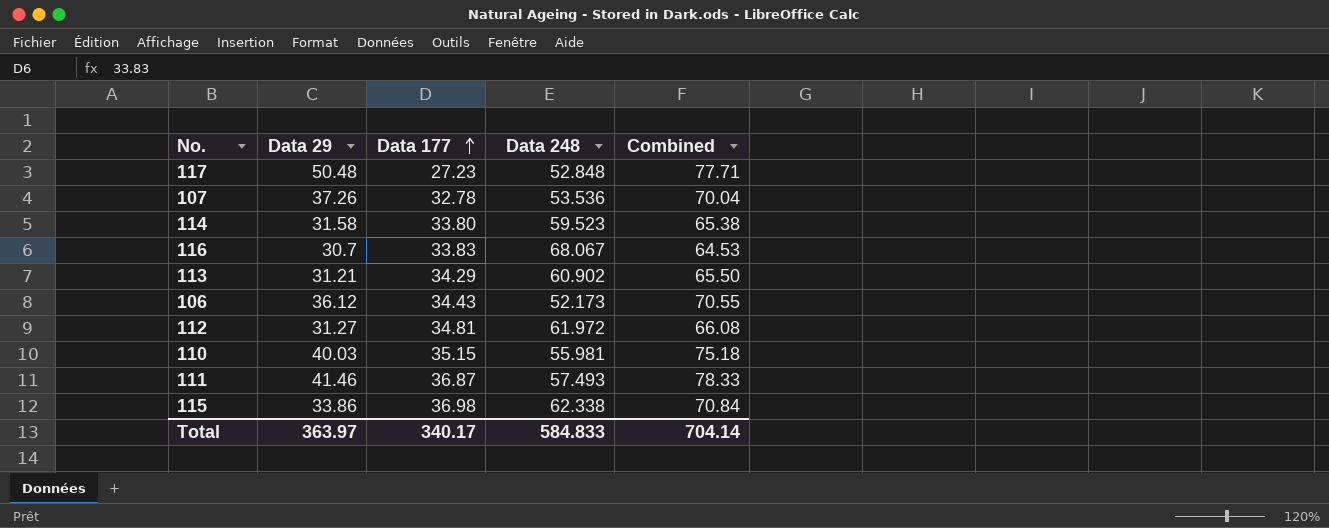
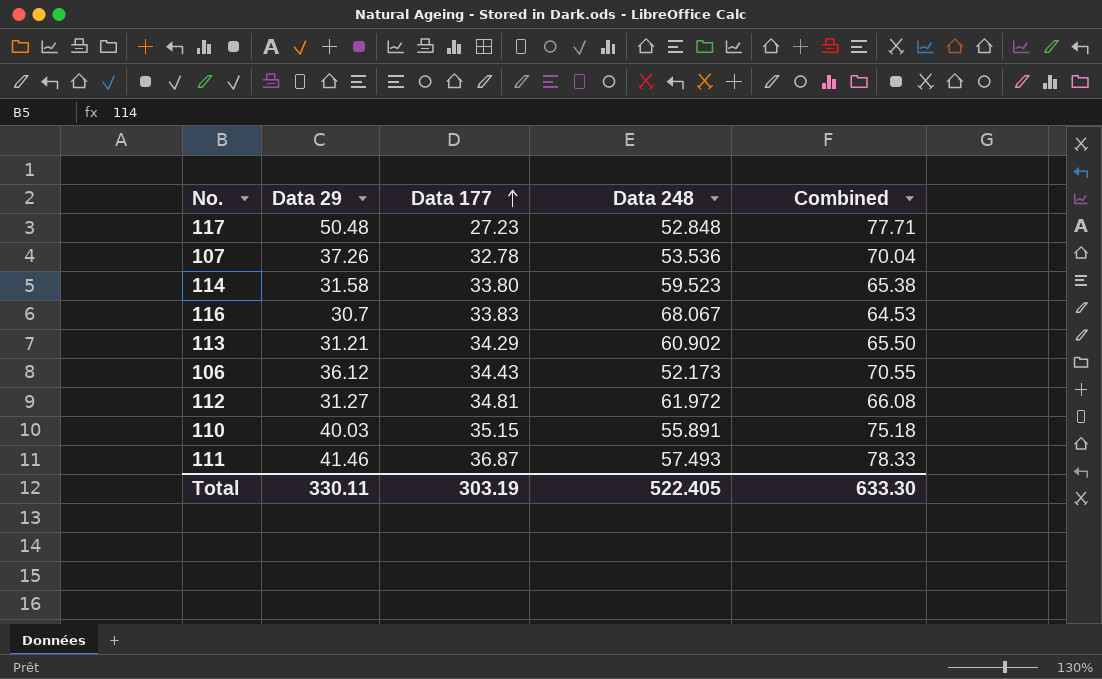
row 115: 33.86 | 36.98 | 62.338 | 70.84 -> none
110 | Data 248: 55.981 -> 55.891
Total | Data 29: 363.97 -> 330.11
Total | Data 177: 340.17 -> 303.19
Total | Data 248: 584.833 -> 522.405
Total | Combined: 704.14 -> 633.30

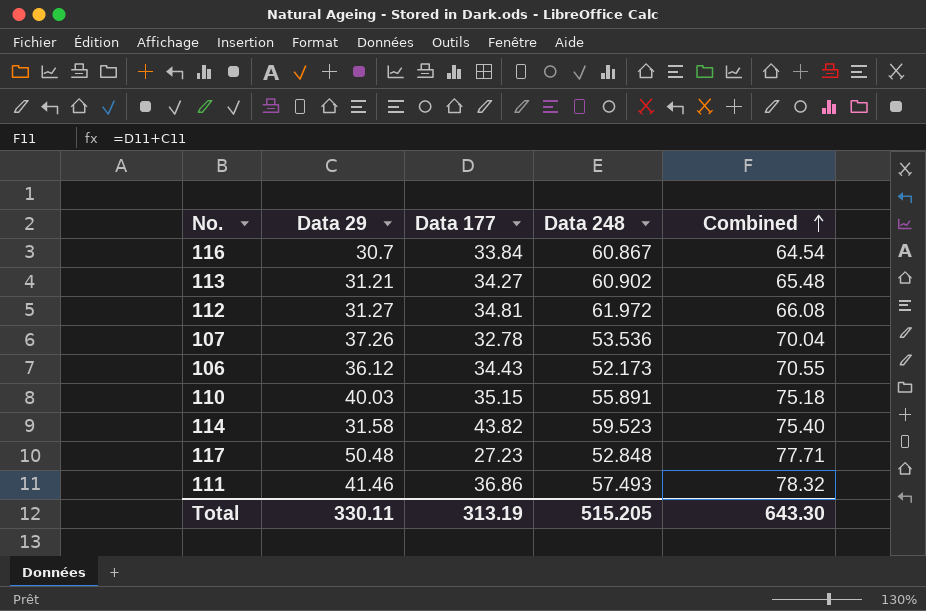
row order: Data 177 ascending -> Combined ascending
116 | Data 177: 33.83 -> 33.84
116 | Data 248: 68.067 -> 60.867
116 | Combined: 64.53 -> 64.54
113 | Data 177: 34.29 -> 34.27
113 | Combined: 65.50 -> 65.48
114 | Data 177: 33.80 -> 43.82
114 | Combined: 65.38 -> 75.40
111 | Data 177: 36.87 -> 36.86
111 | Combined: 78.33 -> 78.32
Total | Data 177: 303.19 -> 313.19
Total | Data 248: 522.405 -> 515.205
Total | Combined: 633.30 -> 643.30

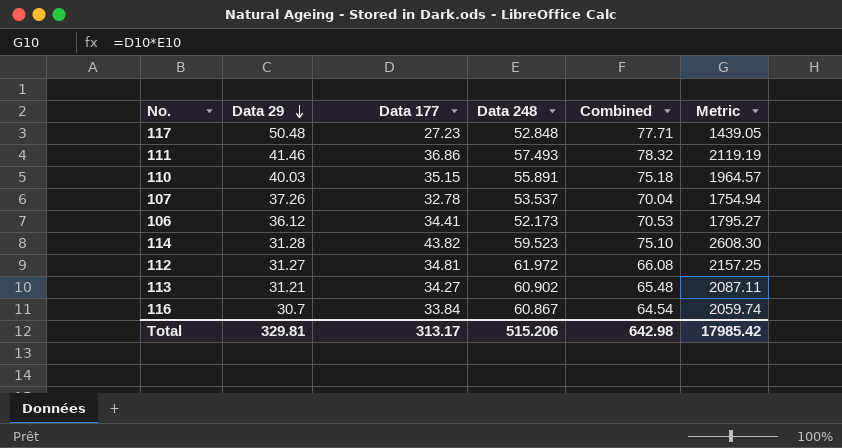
row order: Combined ascending -> Data 29 descending
column Metric | formula: none -> [Data 177] * [Data 248]
107 | Data 248: 53.536 -> 53.537
106 | Data 177: 34.43 -> 34.41
106 | Combined: 70.55 -> 70.53
114 | Data 29: 31.58 -> 31.28
114 | Combined: 75.40 -> 75.10
Total | Data 29: 330.11 -> 329.81
Total | Data 177: 313.19 -> 313.17
Total | Data 248: 515.205 -> 515.206
Total | Combined: 643.30 -> 642.98

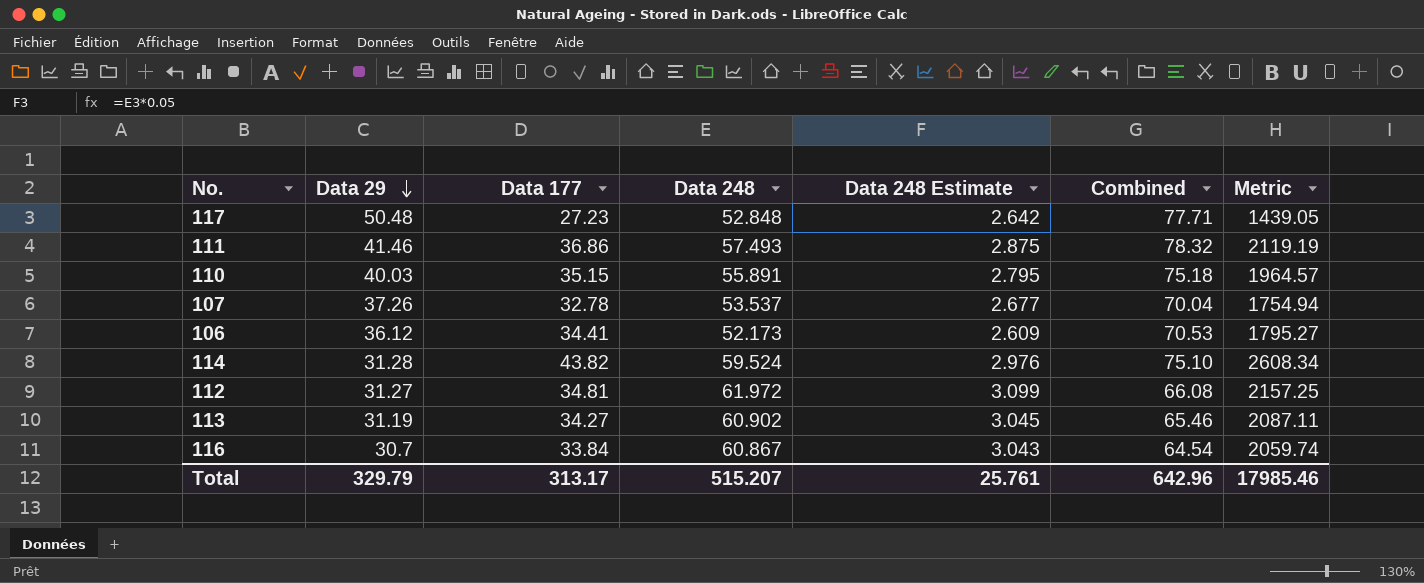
column Data 248 Estimate | formula: none -> [Data 248] * 0.05
114 | Data 248: 59.523 -> 59.524
114 | Metric: 2608.30 -> 2608.34
113 | Data 29: 31.21 -> 31.19
113 | Combined: 65.48 -> 65.46
Total | Data 29: 329.81 -> 329.79
Total | Data 248: 515.206 -> 515.207
Total | Combined: 642.98 -> 642.96
Total | Metric: 17985.42 -> 17985.46

